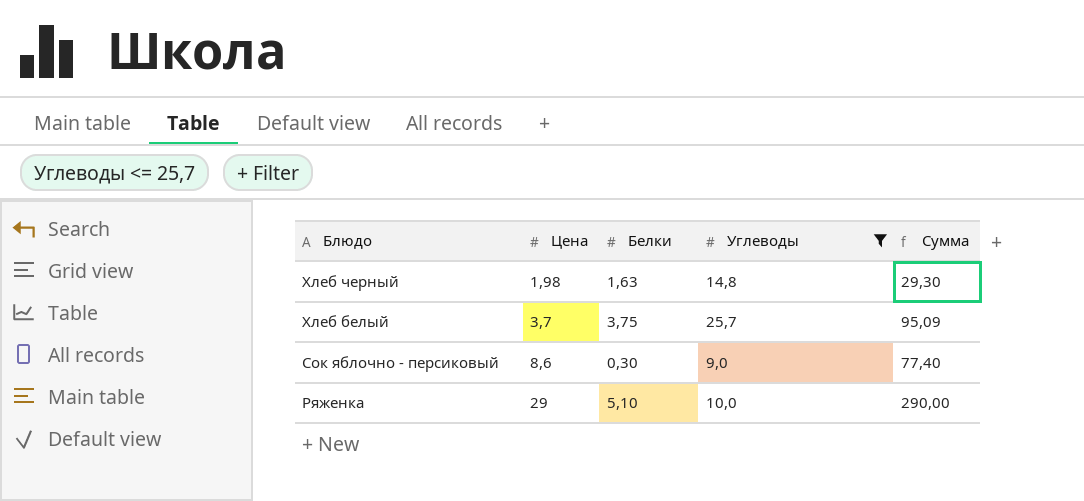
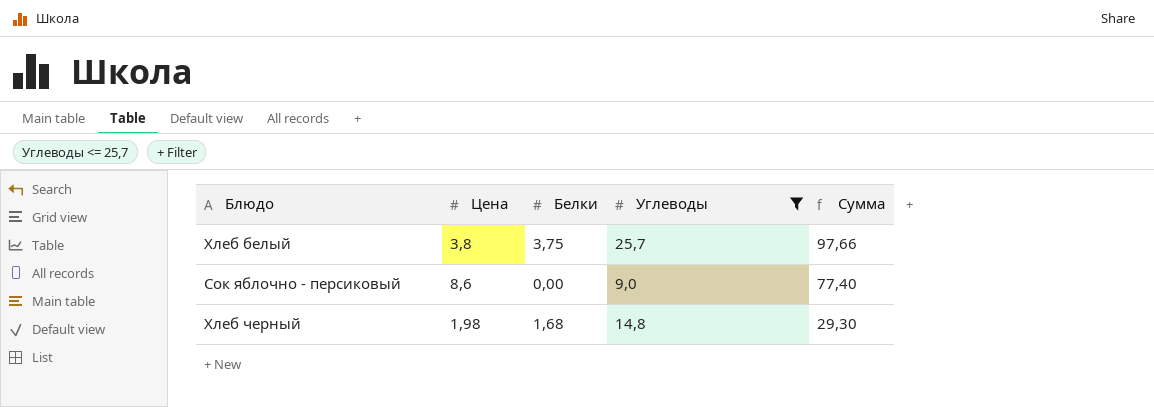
row order: Блюдо descending -> Сумма descending
row Ряженка: 29 | 5,10 | 10,0 | 290,00 -> none
Хлеб белый | Цена: 3,7 -> 3,8
Хлеб белый | Сумма: 95,09 -> 97,66
Сок яблочно - персиковый | Белки: 0,30 -> 0,00
Хлеб черный | Белки: 1,63 -> 1,68

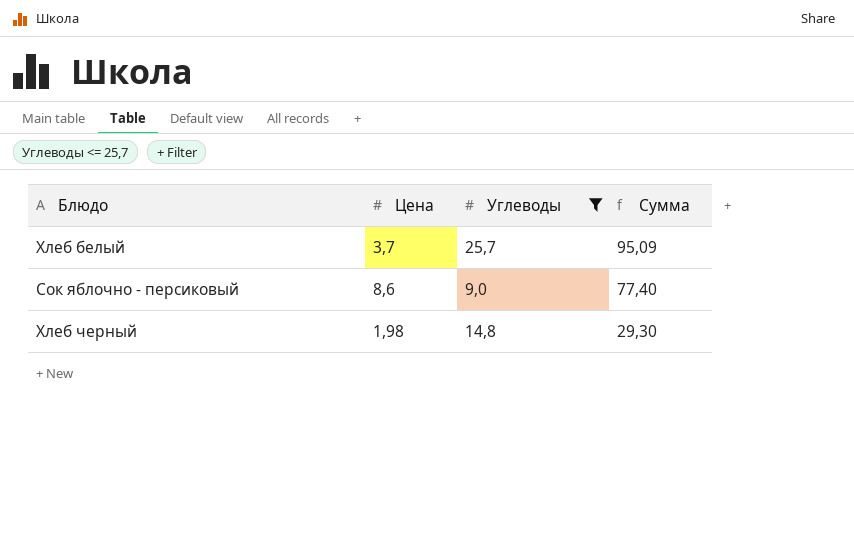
column Белки | position: 3 -> none
Хлеб белый | Цена: 3,8 -> 3,7
Хлеб белый | Сумма: 97,66 -> 95,09

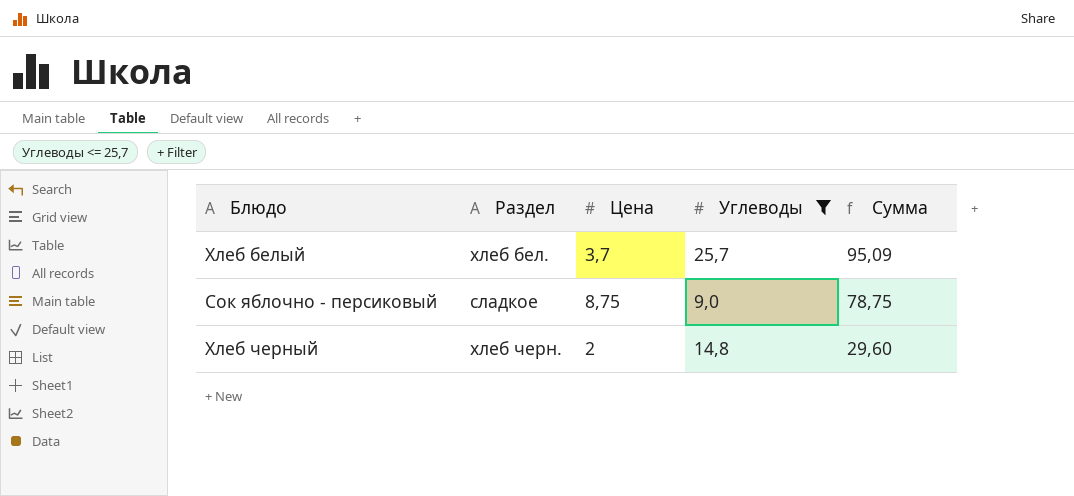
column Раздел | position: none -> 2
Сок яблочно - персиковый | Цена: 8,6 -> 8,75
Сок яблочно - персиковый | Сумма: 77,40 -> 78,75
Хлеб черный | Цена: 1,98 -> 2
Хлеб черный | Сумма: 29,30 -> 29,60

